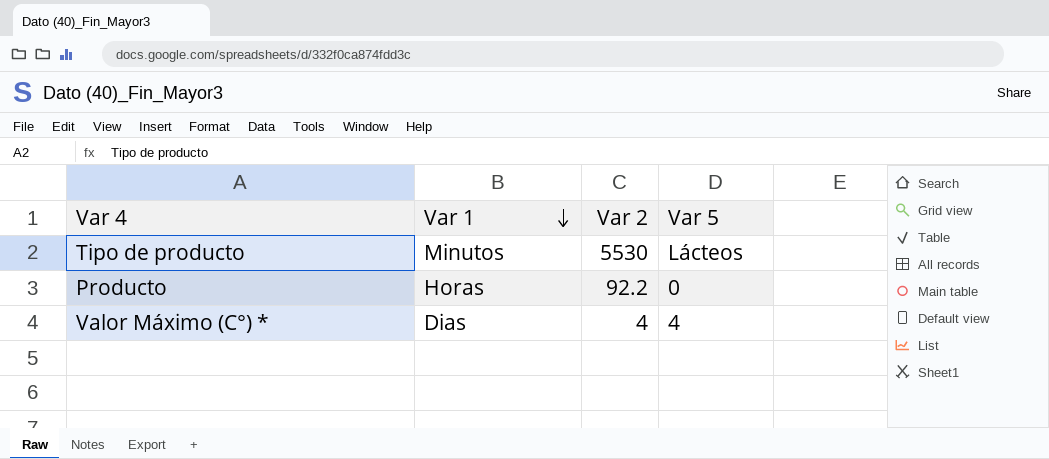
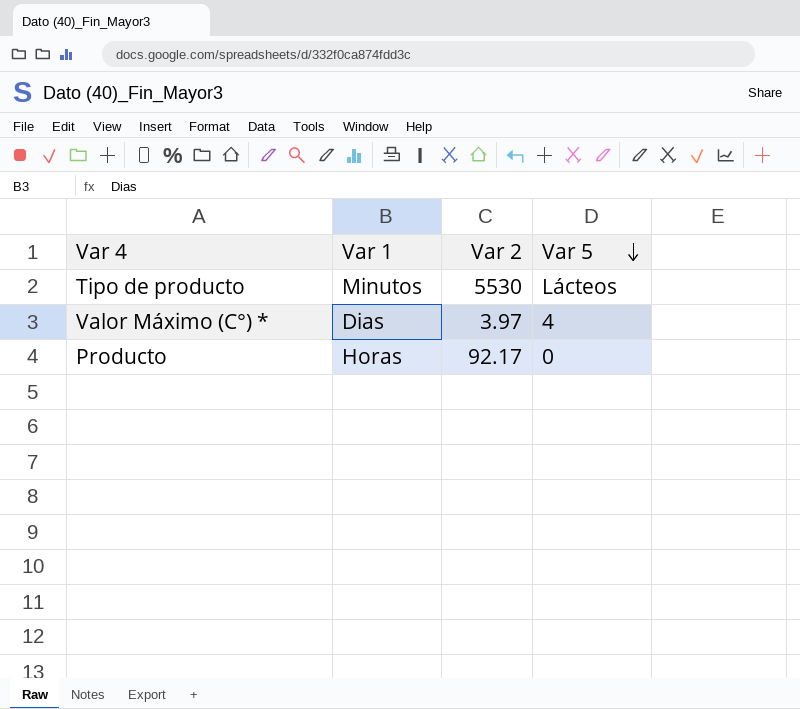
row order: Var 1 descending -> Var 5 descending
Valor Máximo (C°) * | Var 2: 4 -> 3.97
Producto | Var 2: 92.2 -> 92.17

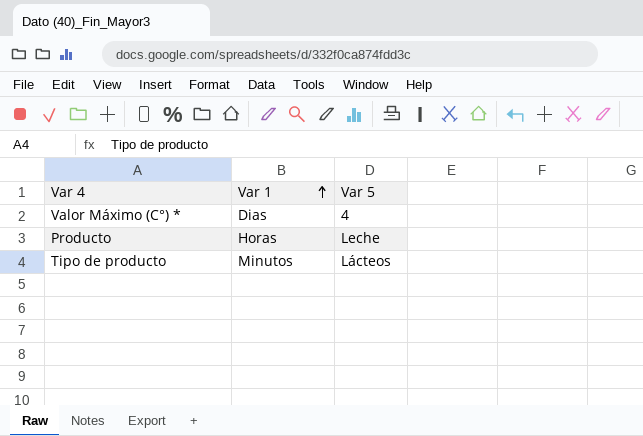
row order: Var 5 descending -> Var 1 ascending
column Var 2 | position: 3 -> none
Producto | Var 5: 0 -> Leche

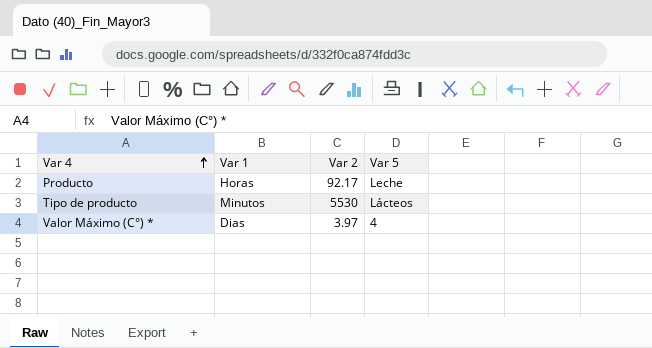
row order: Var 1 ascending -> Var 4 ascending
column Var 2 | position: none -> 3

